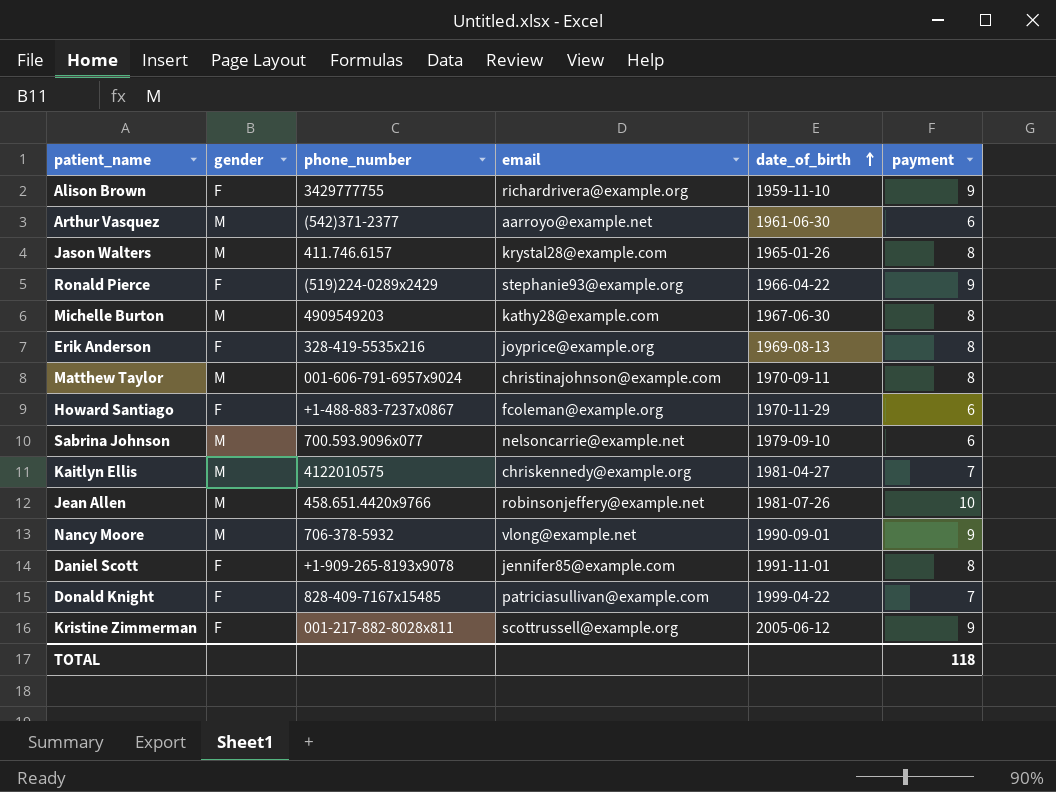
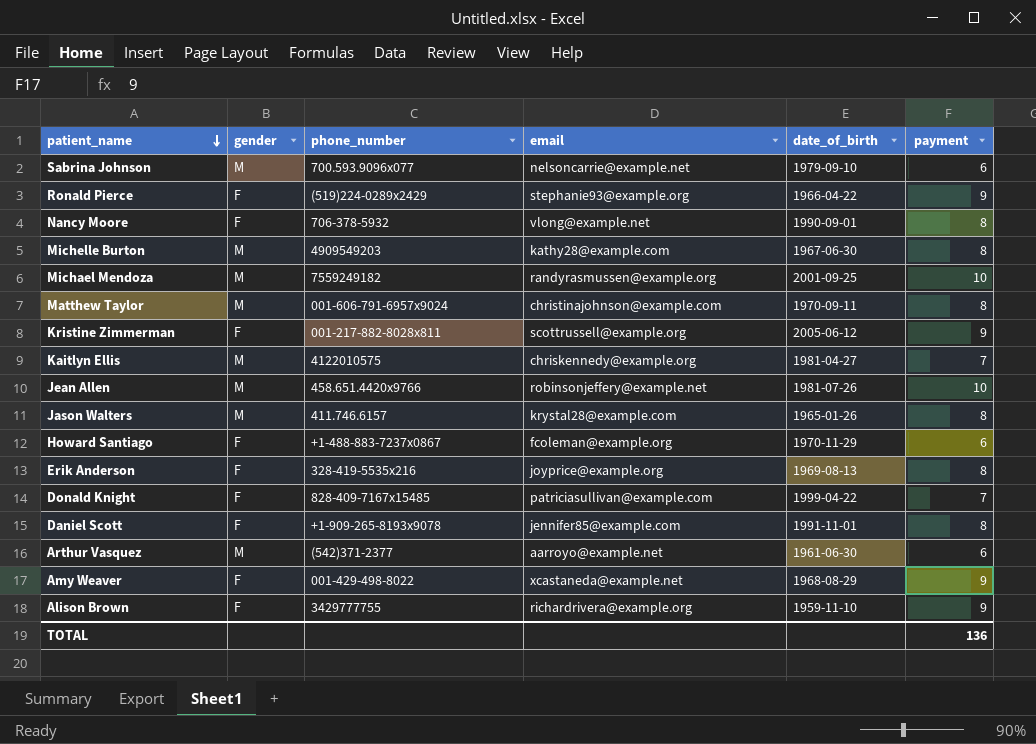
row order: date_of_birth ascending -> patient_name descending
Nancy Moore | gender: M -> F
Nancy Moore | payment: 9 -> 8
row Michael Mendoza: none -> M | 7559249182 | randyrasmussen@example.org | 2001-09-25 | 10
row Amy Weaver: none -> F | 001-429-498-8022 | xcastaneda@example.net | 1968-08-29 | 9
TOTAL | payment: 118 -> 136

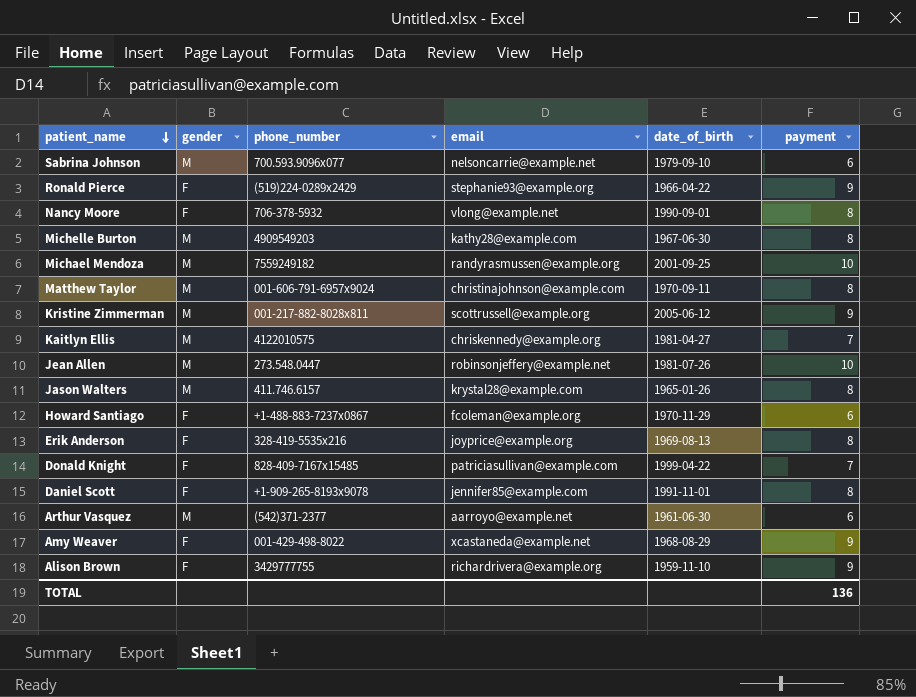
Kristine Zimmerman | gender: F -> M
Jean Allen | phone_number: 458.651.4420x9766 -> 273.548.0447

